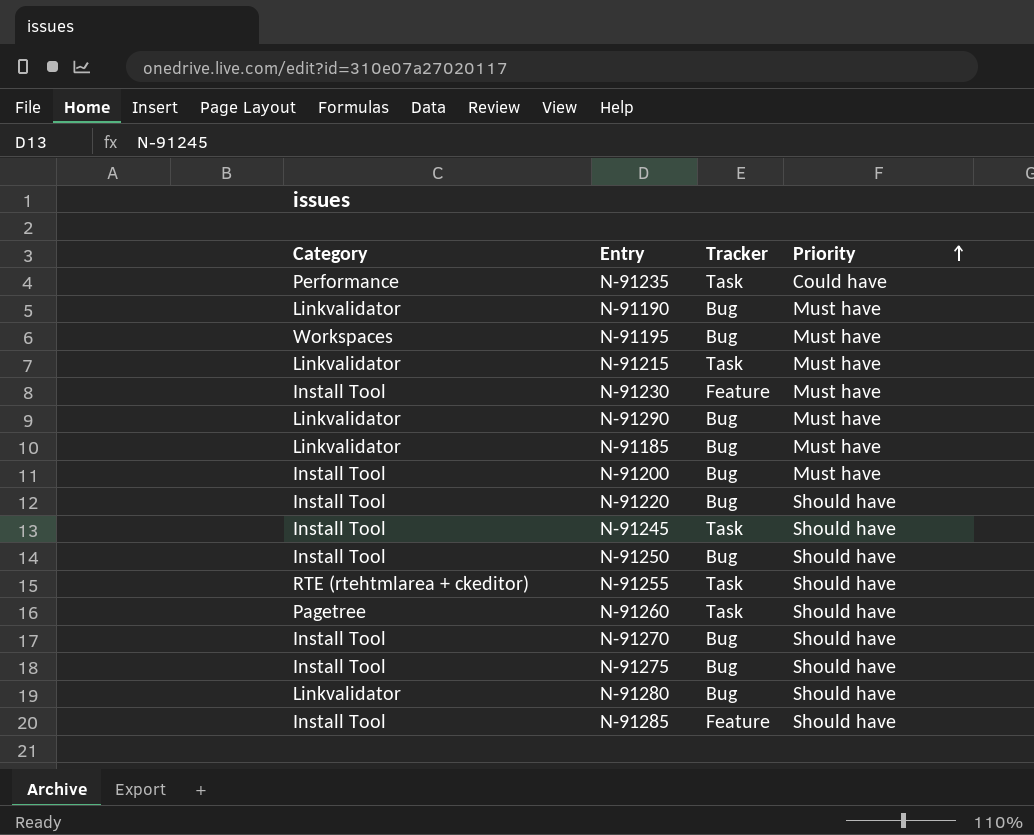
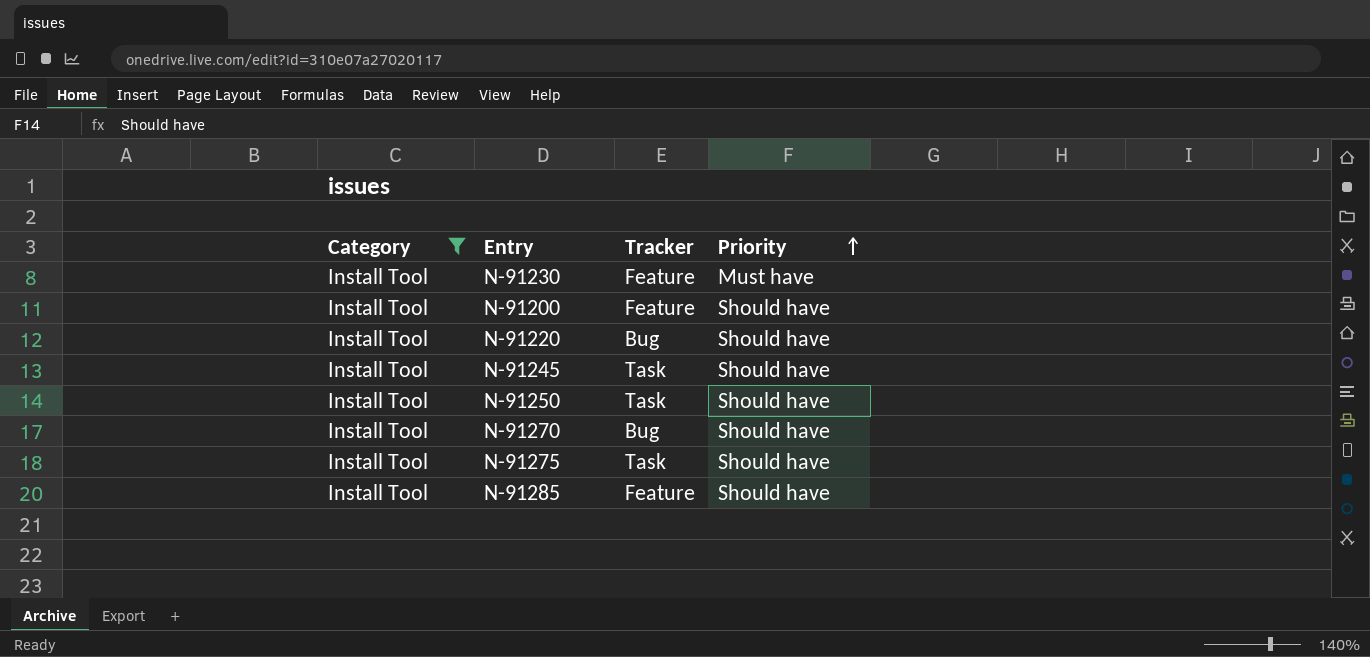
filter: none -> Category = Install Tool
N-91200 | Tracker: Bug -> Feature
N-91200 | Priority: Must have -> Should have
N-91250 | Tracker: Bug -> Task
N-91275 | Tracker: Bug -> Task

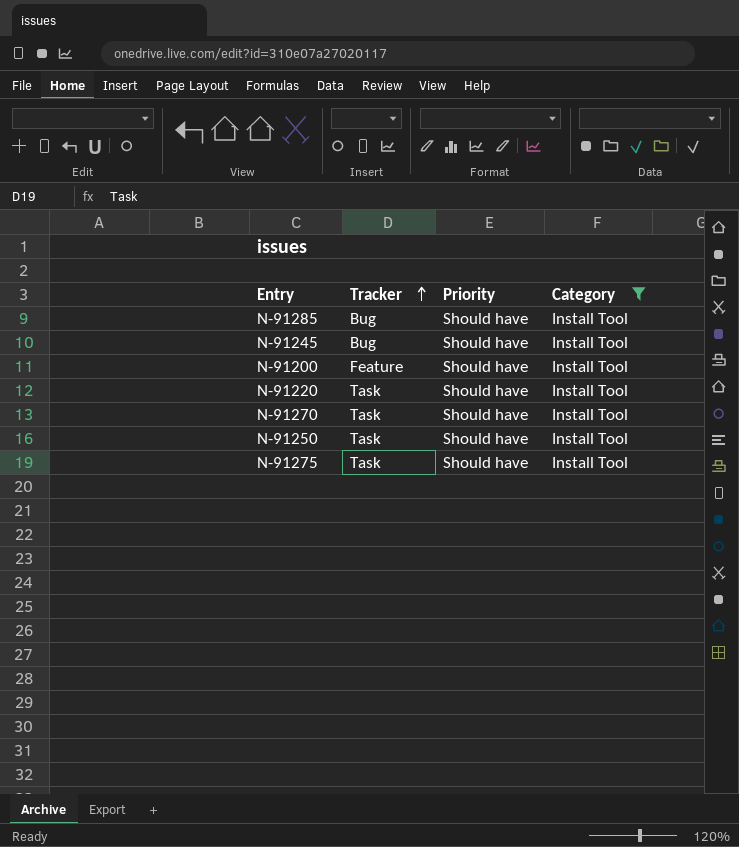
row order: Priority ascending -> Tracker ascending
column Category | position: 1 -> 4
row N-91230: Install Tool | Feature | Must have -> none
N-91285 | Tracker: Feature -> Bug
N-91245 | Tracker: Task -> Bug
N-91220 | Tracker: Bug -> Task
N-91270 | Tracker: Bug -> Task

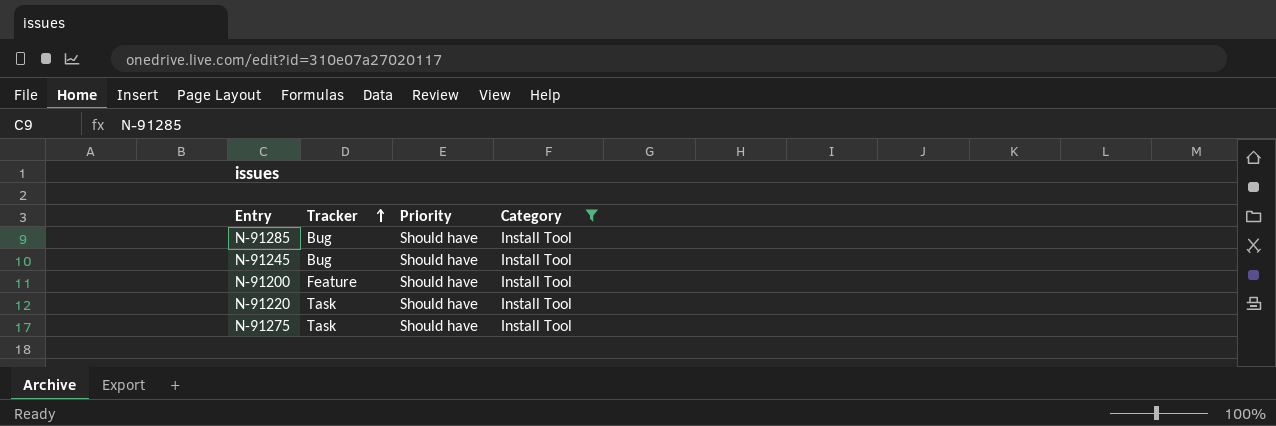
row N-91270: Task | Should have | Install Tool -> none
row N-91250: Task | Should have | Install Tool -> none

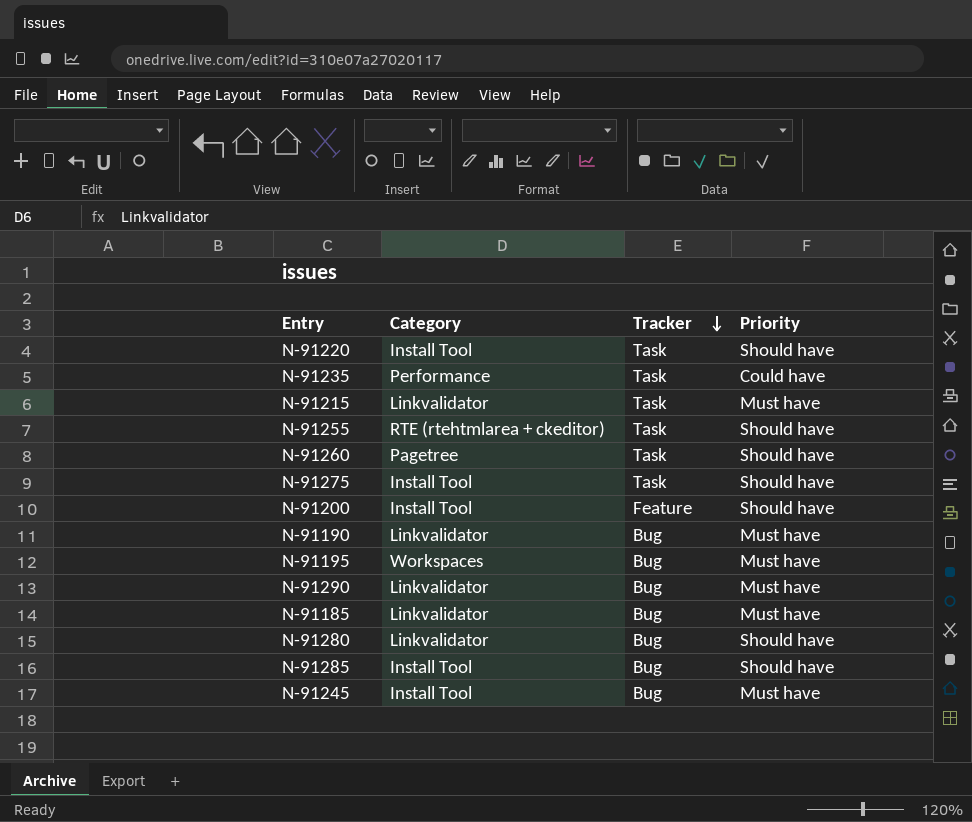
filter: Category = Install Tool -> none
row order: Tracker ascending -> Tracker descending
column Category | position: 4 -> 2
N-91245 | Priority: Should have -> Must have

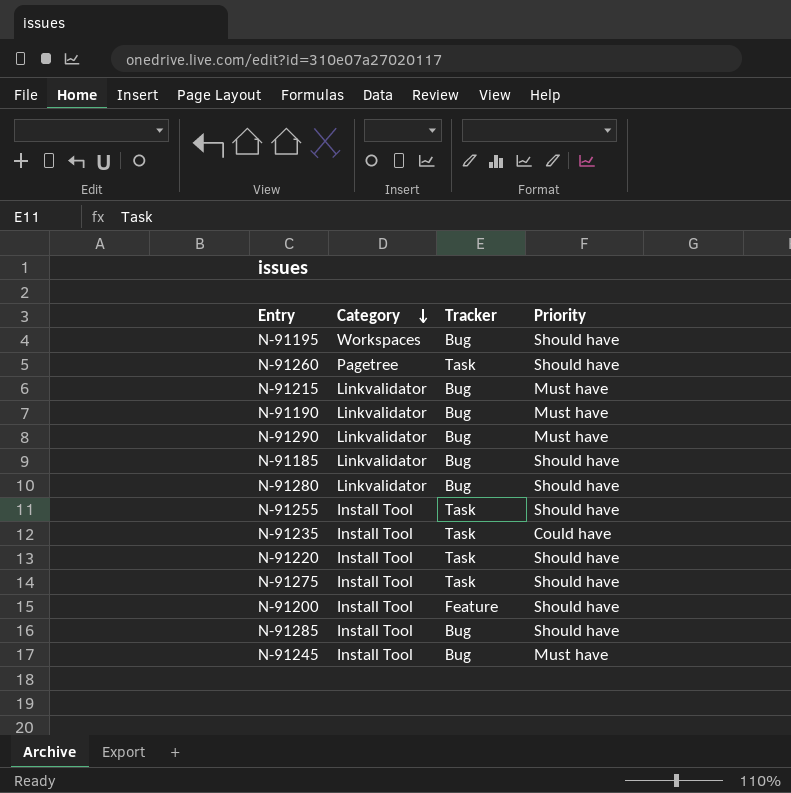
row order: Tracker descending -> Category descending
N-91195 | Priority: Must have -> Should have
N-91215 | Tracker: Task -> Bug
N-91185 | Priority: Must have -> Should have
N-91255 | Category: RTE (rtehtmlarea + ckeditor) -> Install Tool
N-91235 | Category: Performance -> Install Tool

